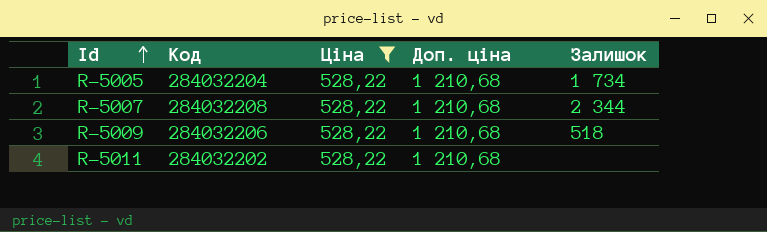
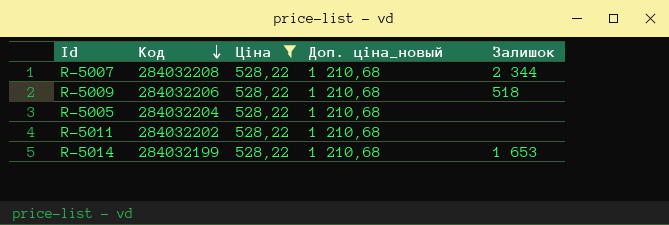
row order: Id ascending -> Код descending
column name: Доп. ціна -> Доп. ціна_новый
R-5005 | Залишок: 1 734 -> none
row R-5014: none -> 284032199 | 528,22 | 1 210,68 | 1 653

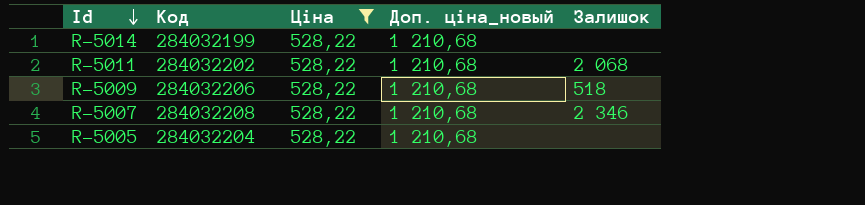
row order: Код descending -> Id descending
R-5014 | Залишок: 1 653 -> none
R-5011 | Залишок: none -> 2 068
R-5007 | Залишок: 2 344 -> 2 346

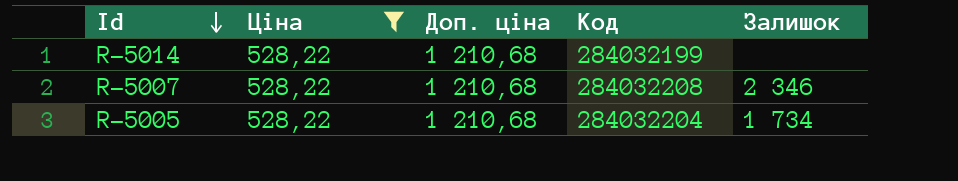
column name: Доп. ціна_новый -> Доп. ціна
column Код | position: 2 -> 4
row R-5011: 284032202 | 528,22 | 1 210,68 | 2 068 -> none
row R-5009: 284032206 | 528,22 | 1 210,68 | 518 -> none
R-5005 | Залишок: none -> 1 734

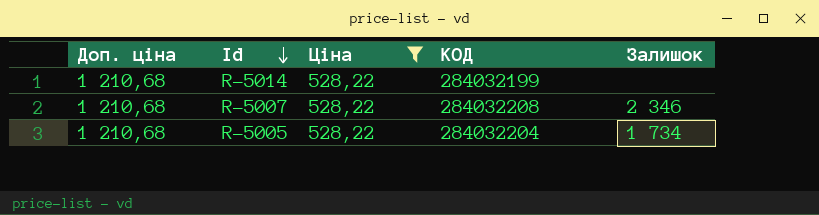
column Доп. ціна | position: 3 -> 1
column name: Код -> КОД

